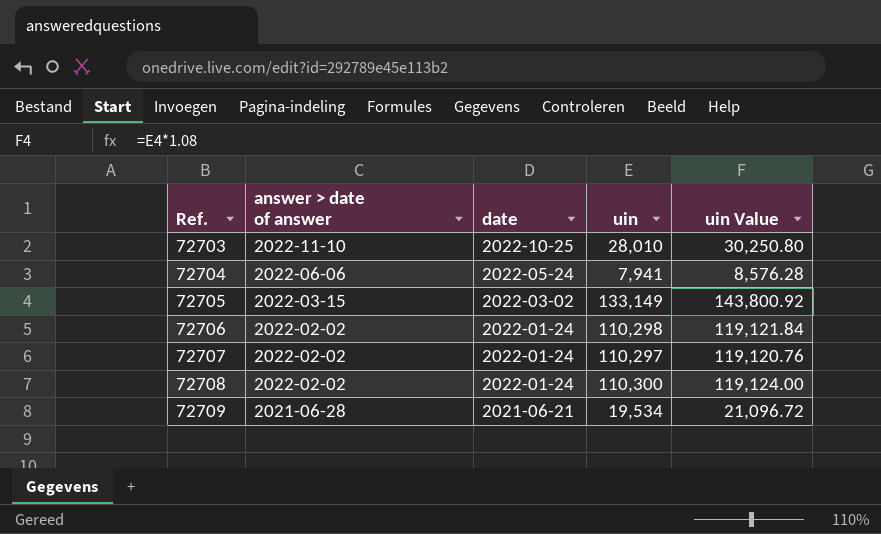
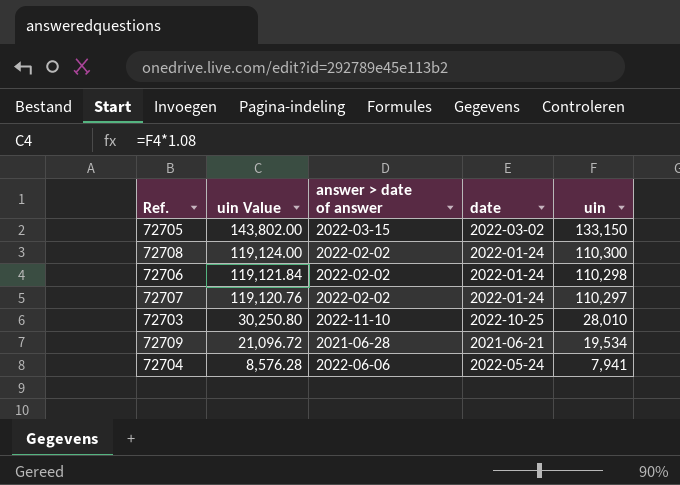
row order: Ref. ascending -> uin Value descending
column uin Value | position: 5 -> 2
72705 | uin Value: 143,800.92 -> 143,802.00
72705 | uin: 133,149 -> 133,150

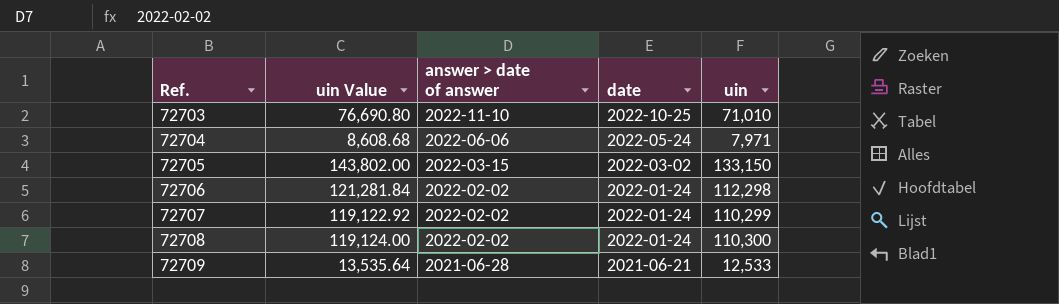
row order: uin Value descending -> Ref. ascending
72703 | uin Value: 30,250.80 -> 76,690.80
72703 | uin: 28,010 -> 71,010
72704 | uin Value: 8,576.28 -> 8,608.68
72704 | uin: 7,941 -> 7,971
72706 | uin Value: 119,121.84 -> 121,281.84
72706 | uin: 110,298 -> 112,298
72707 | uin Value: 119,120.76 -> 119,122.92
72707 | uin: 110,297 -> 110,299
72709 | uin Value: 21,096.72 -> 13,535.64
72709 | uin: 19,534 -> 12,533

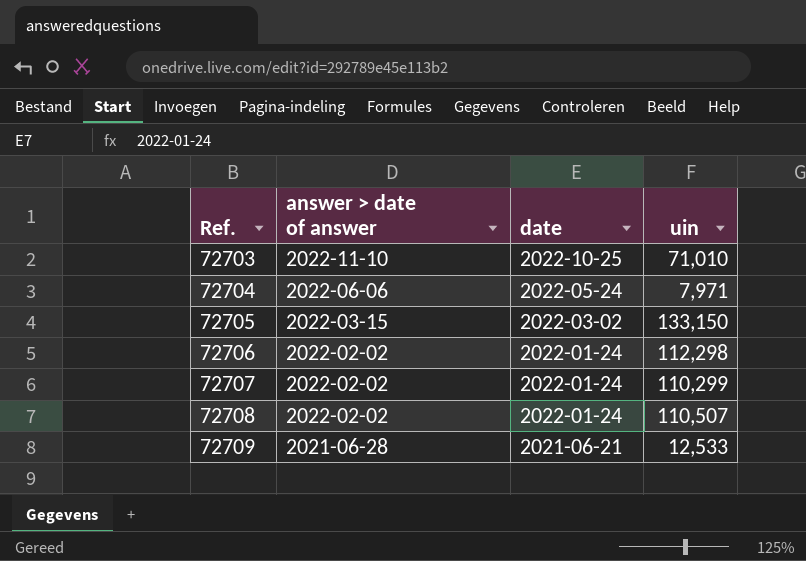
column uin Value | formula: [uin] * 1.08 -> none
72708 | uin: 110,300 -> 110,507

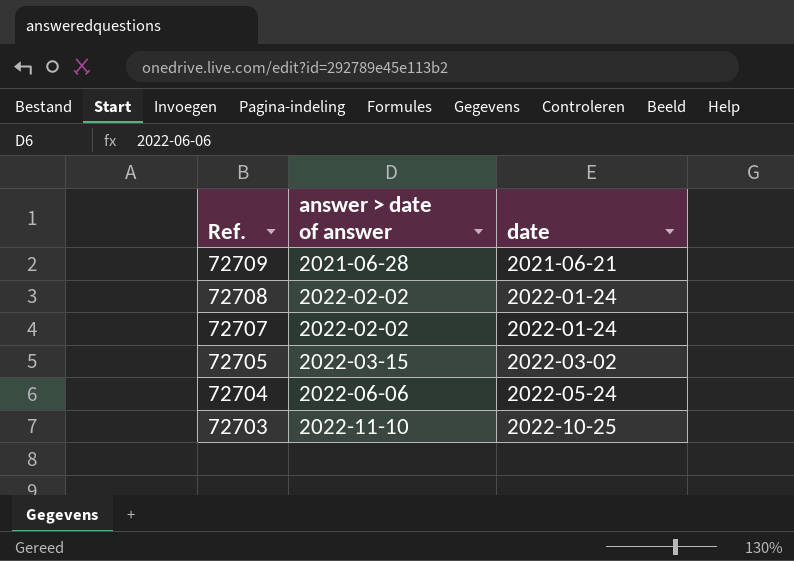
row order: Ref. ascending -> Ref. descending
column uin | position: 4 -> none
row 72706: 2022-02-02 | 2022-01-24 | 112,298 -> none

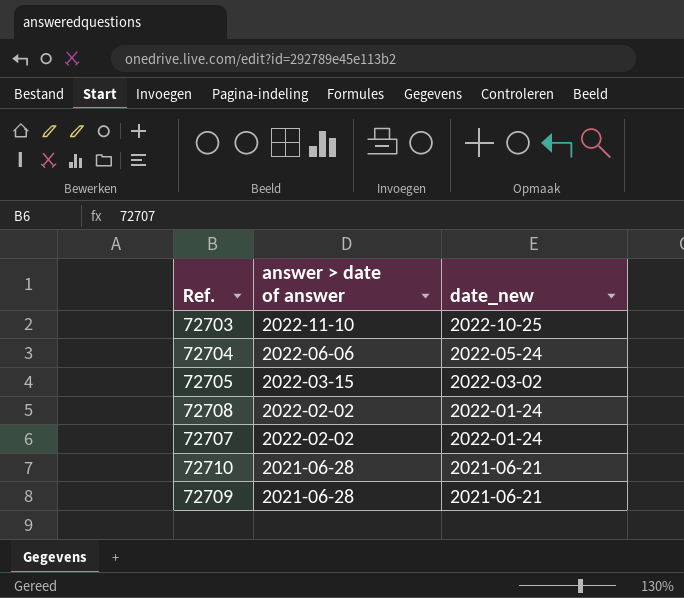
row order: Ref. descending -> answer > date of answer descending
column name: date -> date_new
row 72710: none -> 2021-06-28 | 2021-06-21

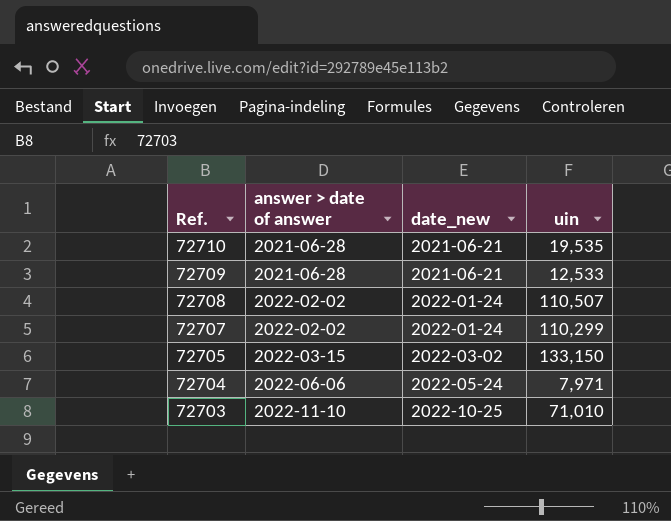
row order: answer > date of answer descending -> Ref. descending
column uin | position: none -> 4

